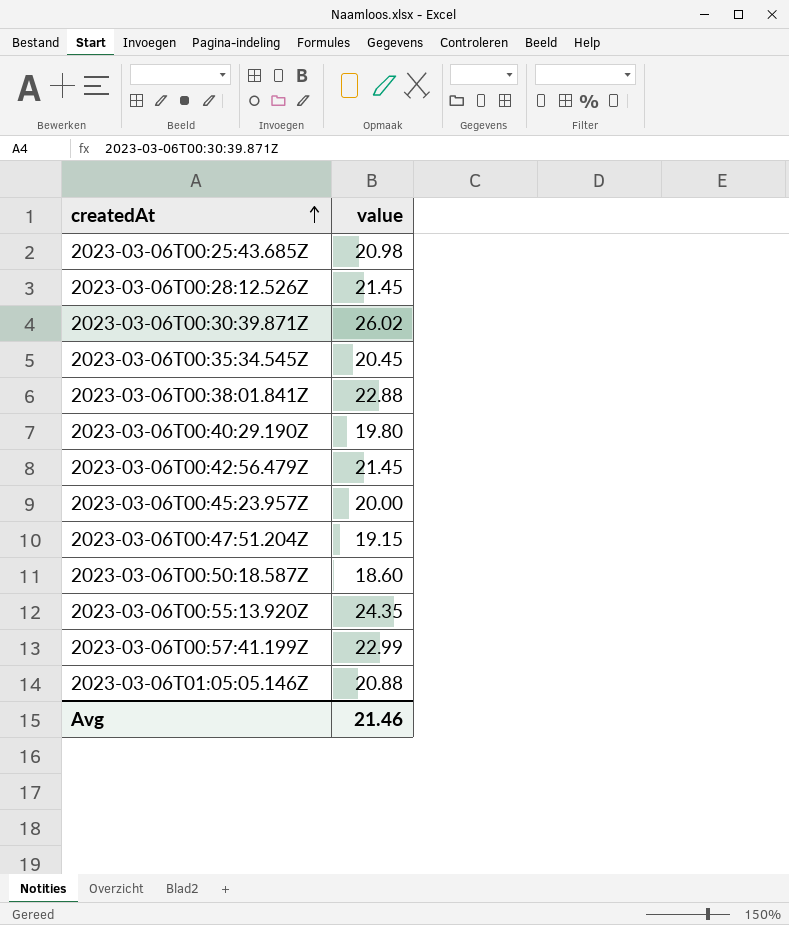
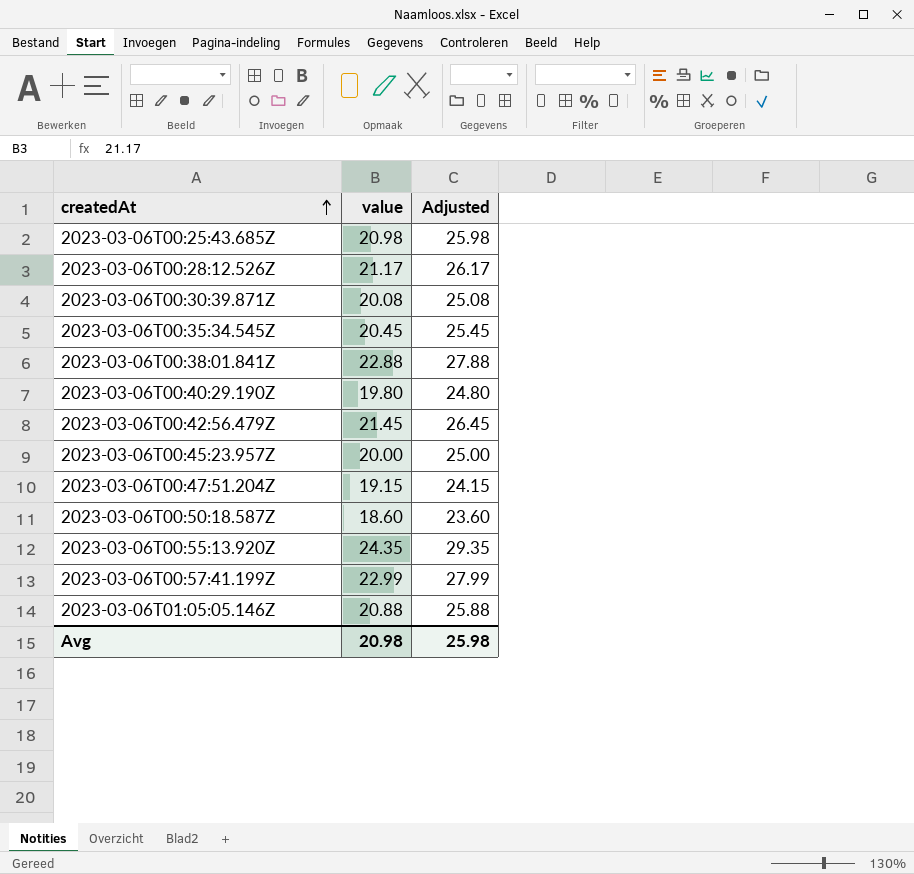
column Adjusted | formula: none -> [value] + 5
2023-03-06T00:28:12.526Z | value: 21.45 -> 21.17
2023-03-06T00:30:39.871Z | value: 26.02 -> 20.08
Avg | value: 21.46 -> 20.98

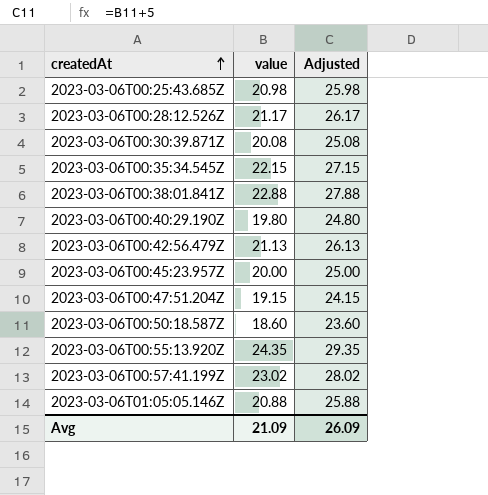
2023-03-06T00:35:34.545Z | value: 20.45 -> 22.15
2023-03-06T00:35:34.545Z | Adjusted: 25.45 -> 27.15
2023-03-06T00:42:56.479Z | value: 21.45 -> 21.13
2023-03-06T00:42:56.479Z | Adjusted: 26.45 -> 26.13
2023-03-06T00:57:41.199Z | value: 22.99 -> 23.02
2023-03-06T00:57:41.199Z | Adjusted: 27.99 -> 28.02
Avg | value: 20.98 -> 21.09
Avg | Adjusted: 25.98 -> 26.09

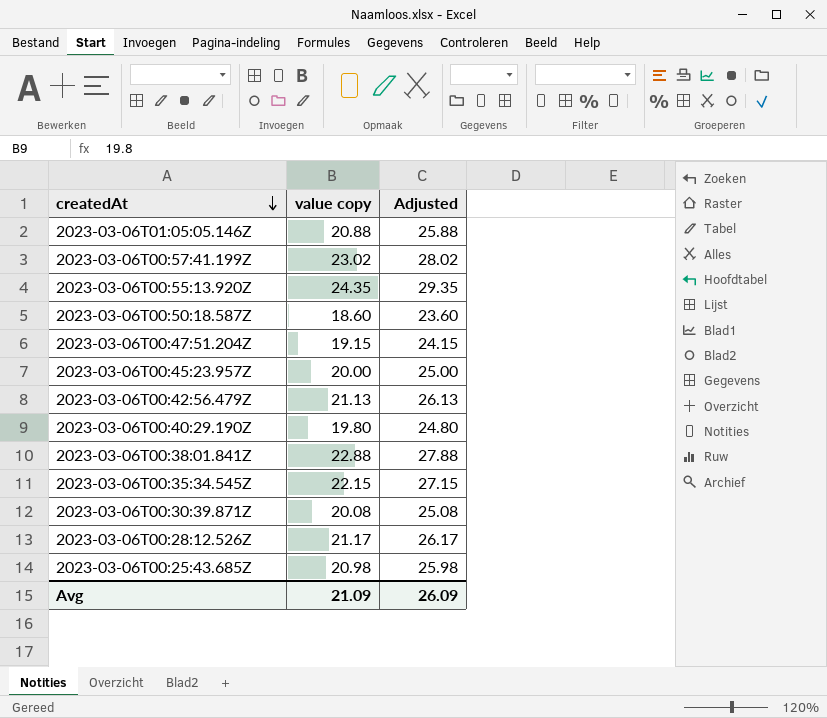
row order: createdAt ascending -> createdAt descending
column name: value -> value copy

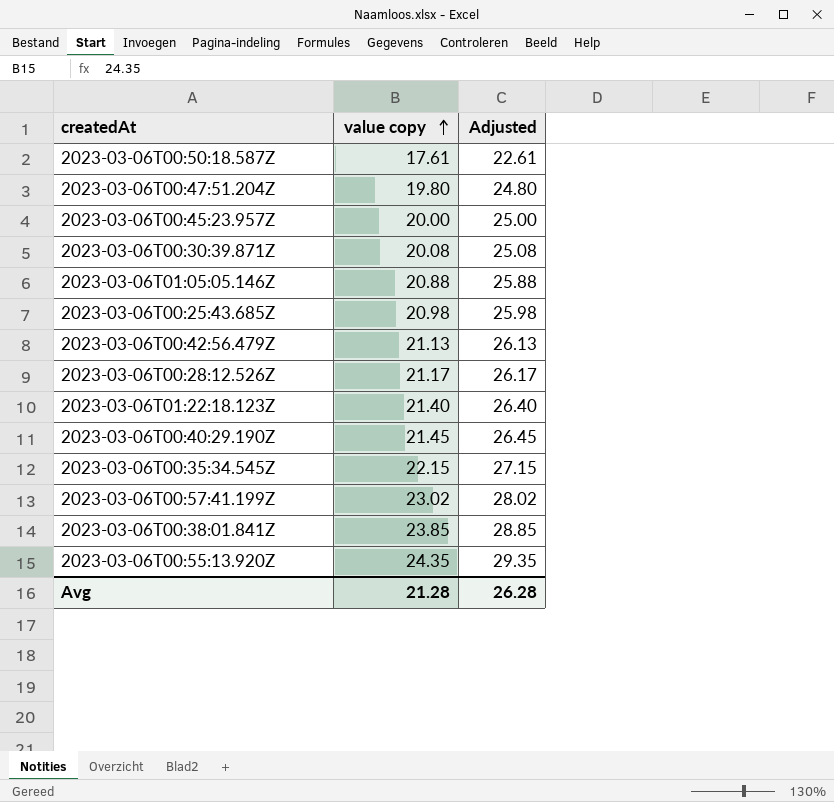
row order: createdAt descending -> value copy ascending
2023-03-06T00:50:18.587Z | value copy: 18.60 -> 17.61
2023-03-06T00:50:18.587Z | Adjusted: 23.60 -> 22.61
2023-03-06T00:47:51.204Z | value copy: 19.15 -> 19.80
2023-03-06T00:47:51.204Z | Adjusted: 24.15 -> 24.80
row 2023-03-06T01:22:18.123Z: none -> 21.40 | 26.40
2023-03-06T00:40:29.190Z | value copy: 19.80 -> 21.45
2023-03-06T00:40:29.190Z | Adjusted: 24.80 -> 26.45
2023-03-06T00:38:01.841Z | value copy: 22.88 -> 23.85
2023-03-06T00:38:01.841Z | Adjusted: 27.88 -> 28.85
Avg | value copy: 21.09 -> 21.28
Avg | Adjusted: 26.09 -> 26.28

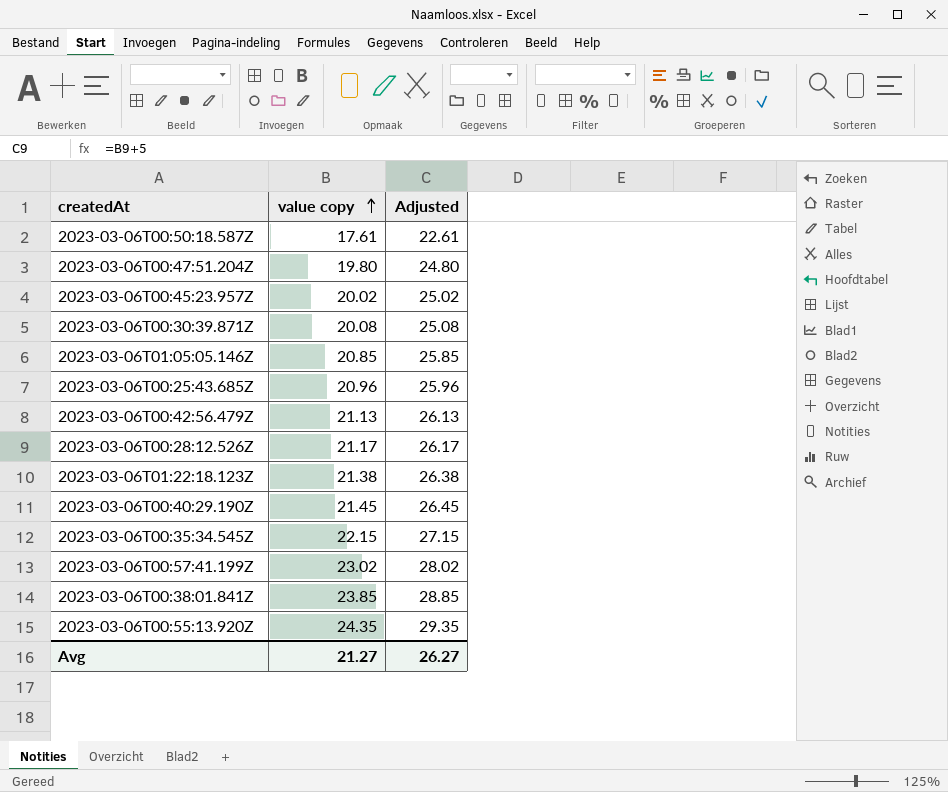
2023-03-06T00:45:23.957Z | value copy: 20.00 -> 20.02
2023-03-06T00:45:23.957Z | Adjusted: 25.00 -> 25.02
2023-03-06T01:05:05.146Z | value copy: 20.88 -> 20.85
2023-03-06T01:05:05.146Z | Adjusted: 25.88 -> 25.85
2023-03-06T00:25:43.685Z | value copy: 20.98 -> 20.96
2023-03-06T00:25:43.685Z | Adjusted: 25.98 -> 25.96
2023-03-06T01:22:18.123Z | value copy: 21.40 -> 21.38
2023-03-06T01:22:18.123Z | Adjusted: 26.40 -> 26.38
Avg | value copy: 21.28 -> 21.27
Avg | Adjusted: 26.28 -> 26.27

